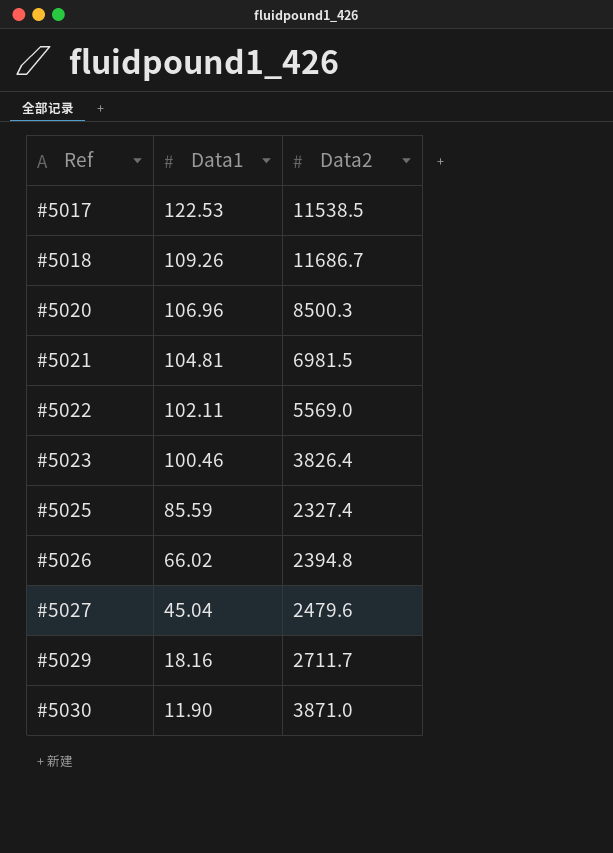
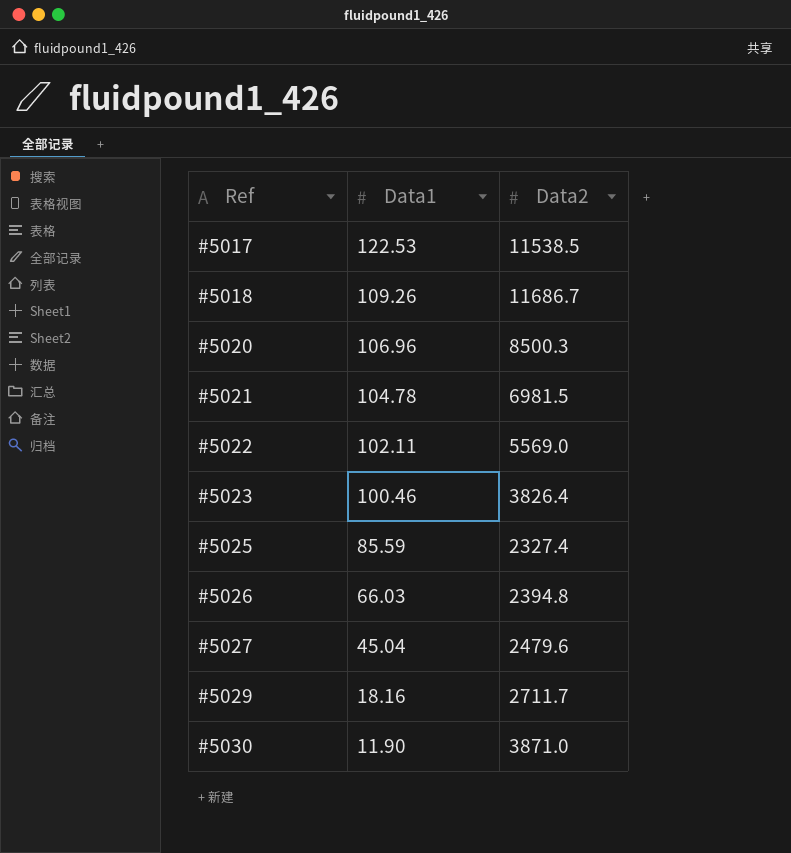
#5021 | Data1: 104.81 -> 104.78
#5026 | Data1: 66.02 -> 66.03

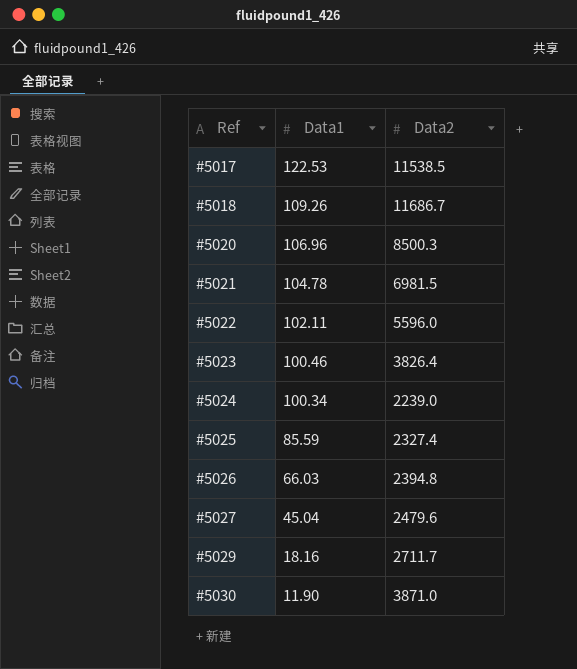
#5022 | Data2: 5569.0 -> 5596.0
row #5024: none -> 100.34 | 2239.0

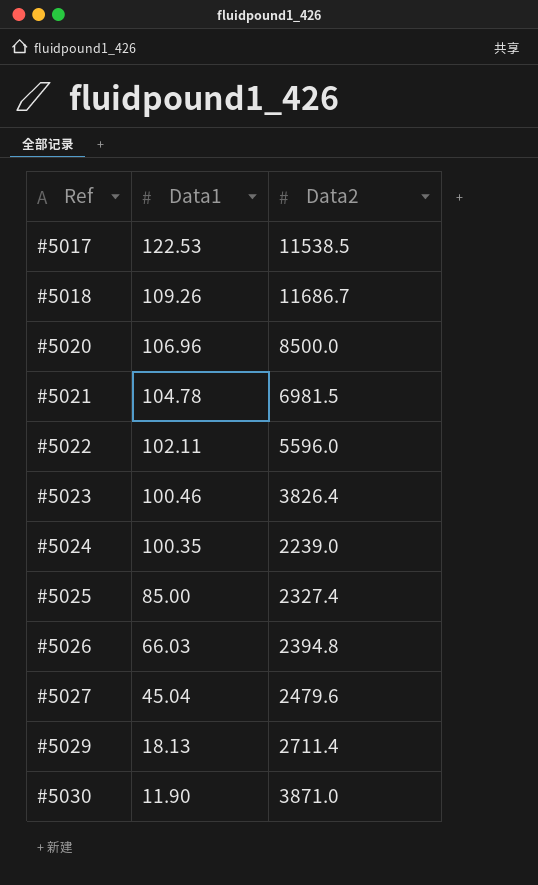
#5020 | Data2: 8500.3 -> 8500.0
#5024 | Data1: 100.34 -> 100.35
#5025 | Data1: 85.59 -> 85.00
#5029 | Data1: 18.16 -> 18.13
#5029 | Data2: 2711.7 -> 2711.4

